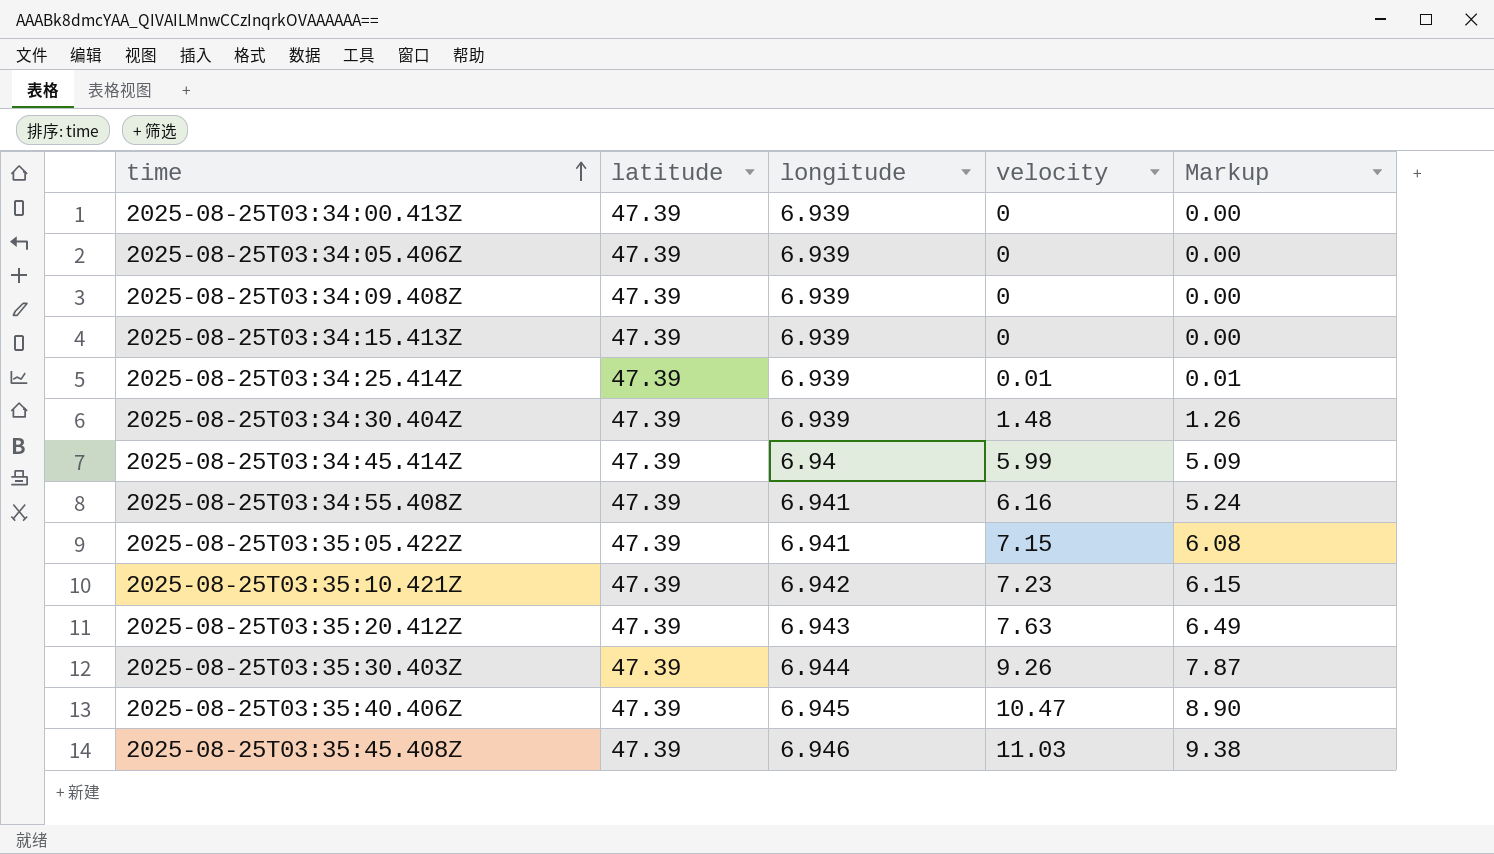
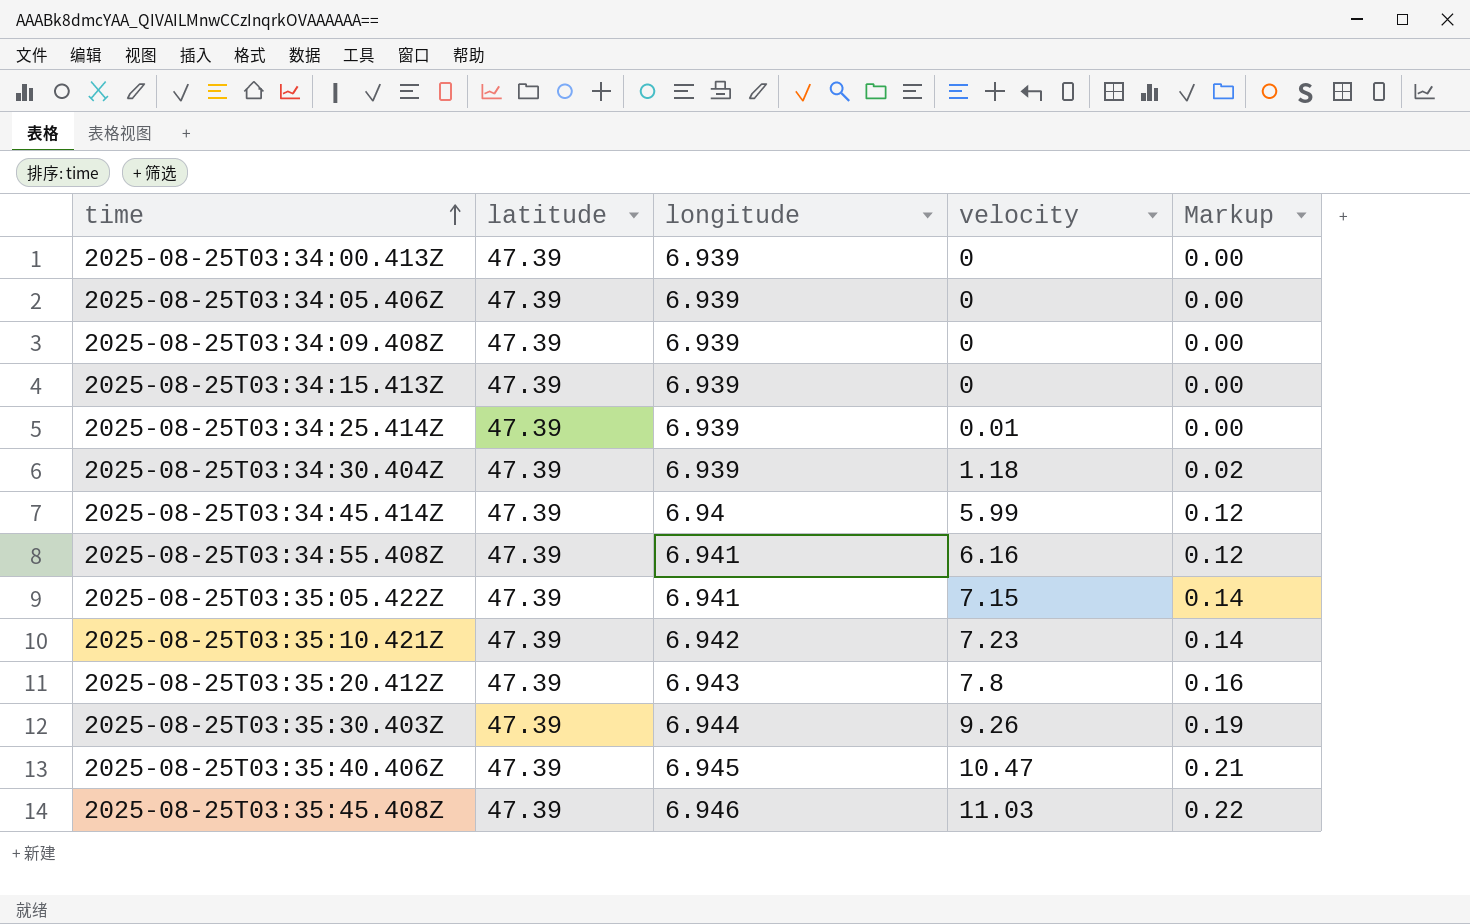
column Markup | formula: [velocity] * 0.85 -> [velocity] * 0.02
2025-08-25T03:34:30.404Z | velocity: 1.48 -> 1.18
2025-08-25T03:35:20.412Z | velocity: 7.63 -> 7.8

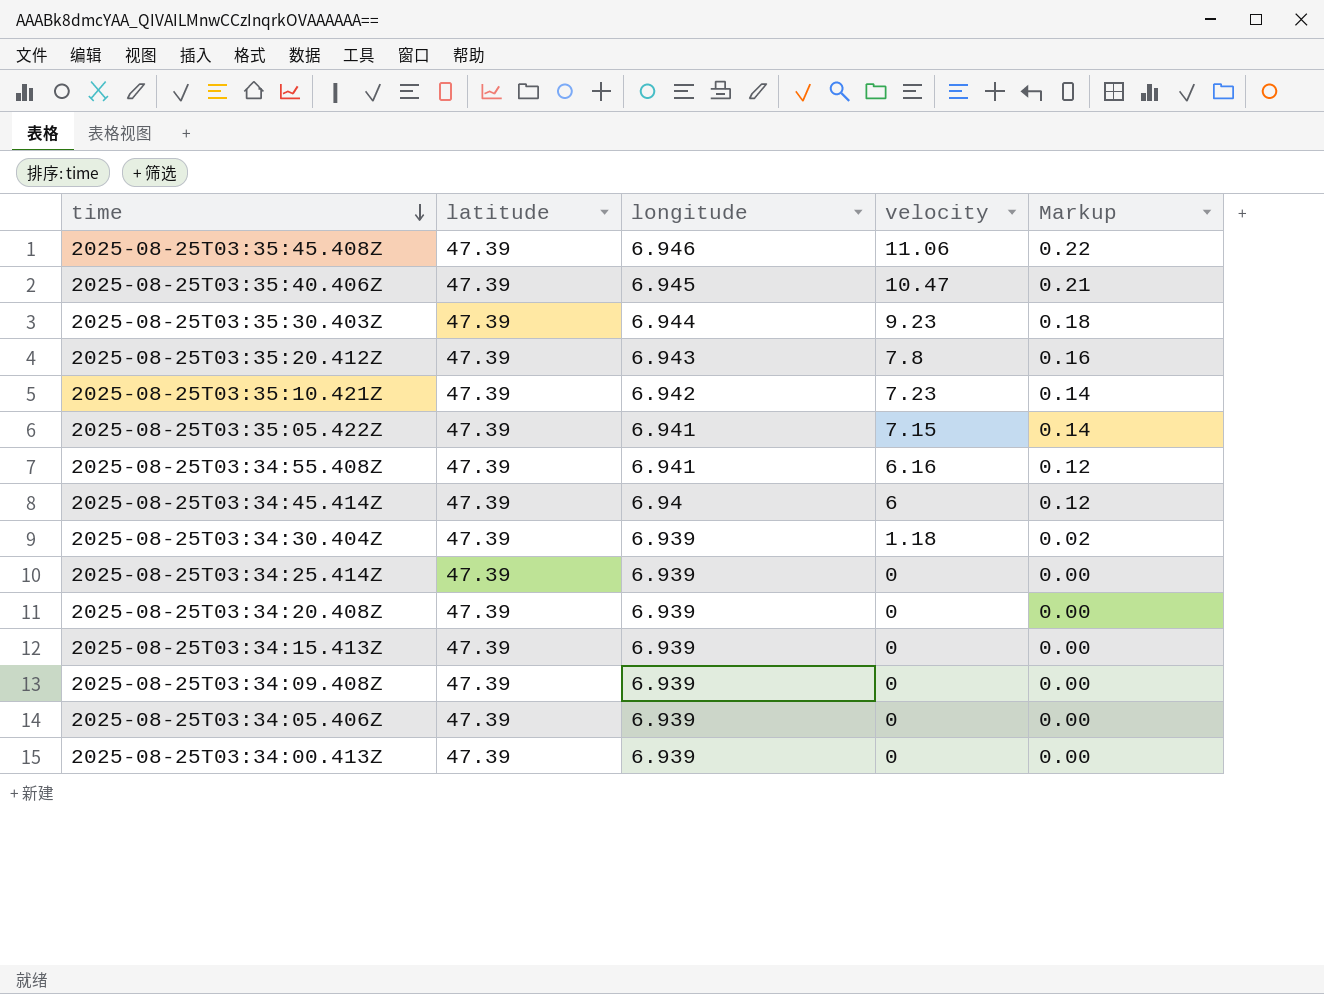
row order: time ascending -> time descending
2025-08-25T03:35:45.408Z | velocity: 11.03 -> 11.06
2025-08-25T03:35:30.403Z | velocity: 9.26 -> 9.23
2025-08-25T03:35:30.403Z | Markup: 0.19 -> 0.18
2025-08-25T03:34:45.414Z | velocity: 5.99 -> 6
2025-08-25T03:34:25.414Z | velocity: 0.01 -> 0
row 2025-08-25T03:34:20.408Z: none -> 47.39 | 6.939 | 0 | 0.00

